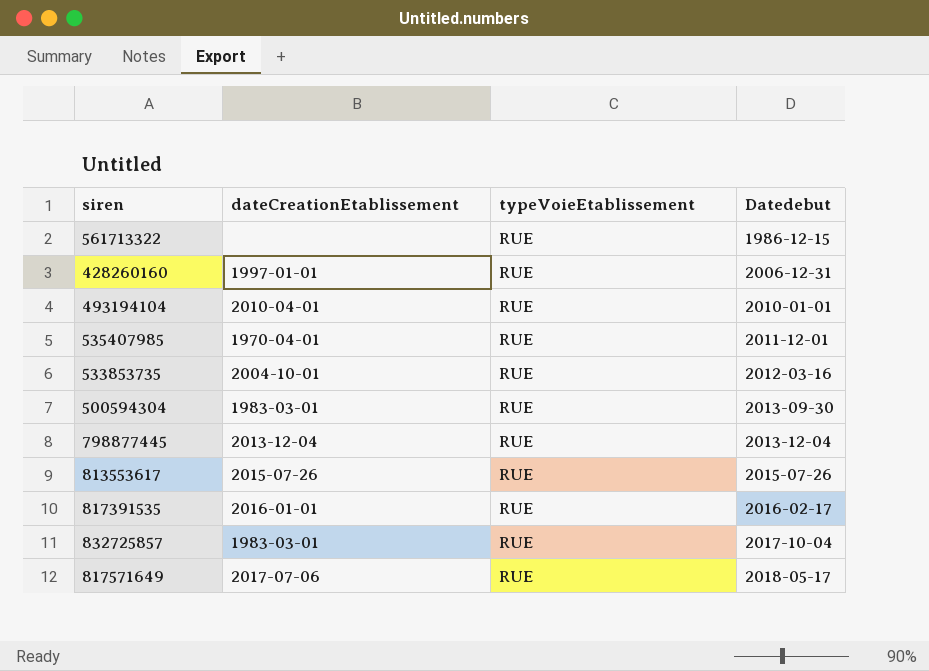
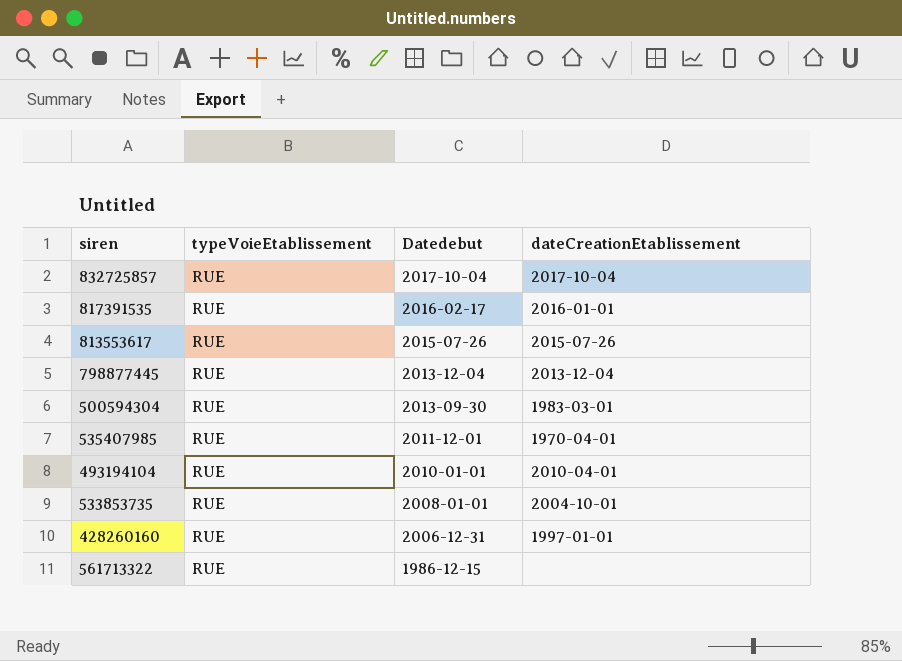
row order: Datedebut ascending -> Datedebut descending
column dateCreationEtablissement | position: 2 -> 4
row 817571649: 2017-07-06 | RUE | 2018-05-17 -> none
832725857 | dateCreationEtablissement: 1983-03-01 -> 2017-10-04
533853735 | Datedebut: 2012-03-16 -> 2008-01-01

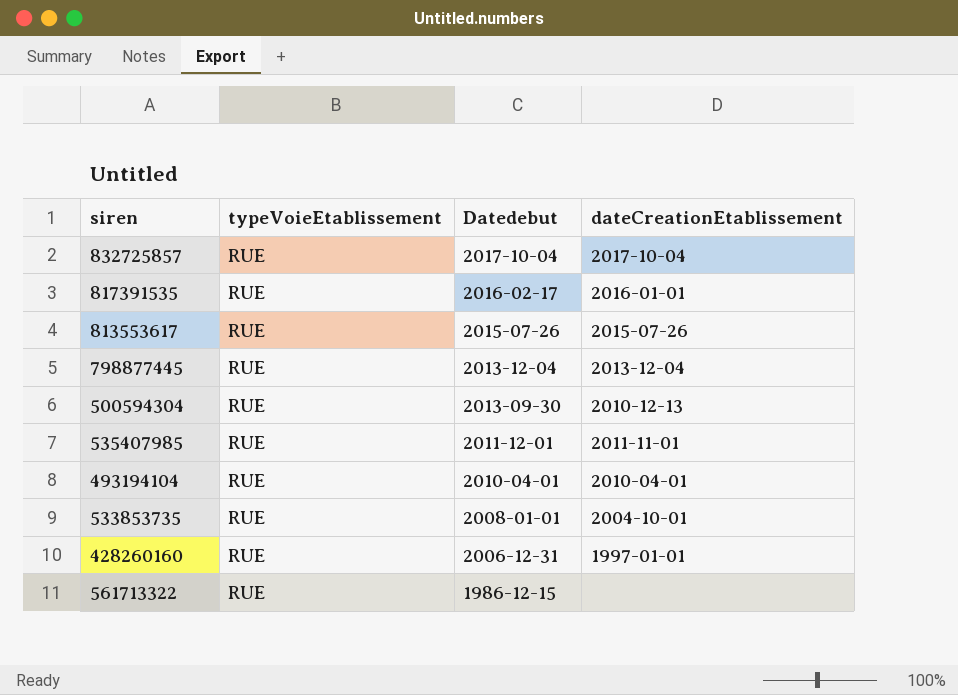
500594304 | dateCreationEtablissement: 1983-03-01 -> 2010-12-13
535407985 | dateCreationEtablissement: 1970-04-01 -> 2011-11-01
493194104 | Datedebut: 2010-01-01 -> 2010-04-01

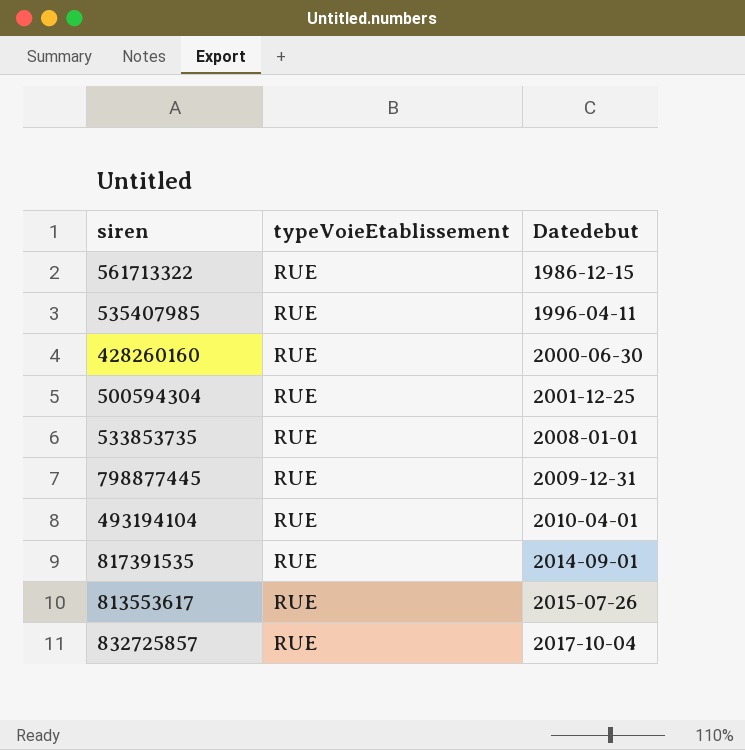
row order: Datedebut descending -> Datedebut ascending
column dateCreationEtablissement | position: 4 -> none
535407985 | Datedebut: 2011-12-01 -> 1996-04-11
428260160 | Datedebut: 2006-12-31 -> 2000-06-30
500594304 | Datedebut: 2013-09-30 -> 2001-12-25
798877445 | Datedebut: 2013-12-04 -> 2009-12-31
817391535 | Datedebut: 2016-02-17 -> 2014-09-01

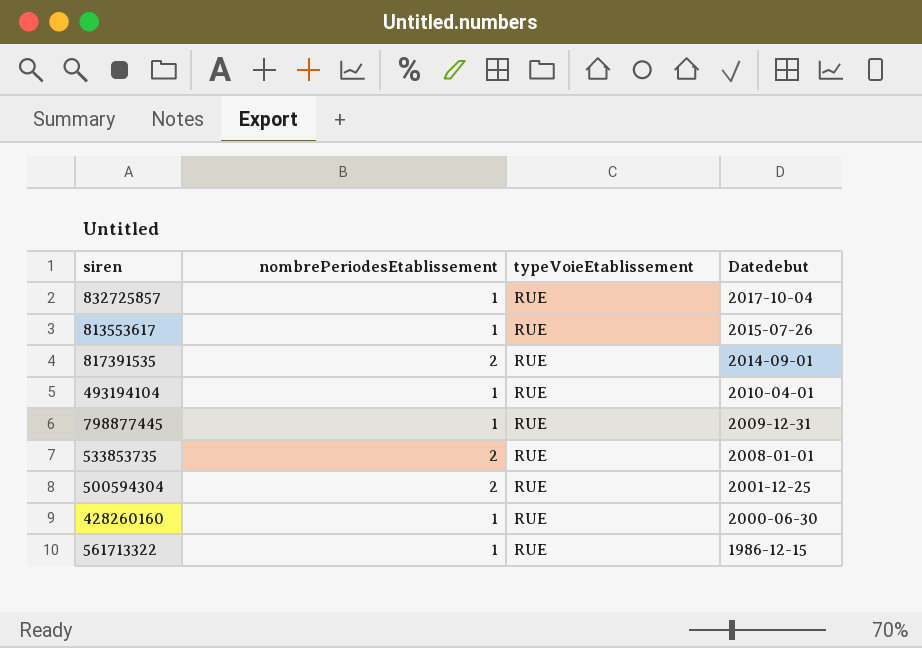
row order: Datedebut ascending -> Datedebut descending
column nombrePeriodesEtablissement | position: none -> 2
row 535407985: RUE | 1996-04-11 -> none

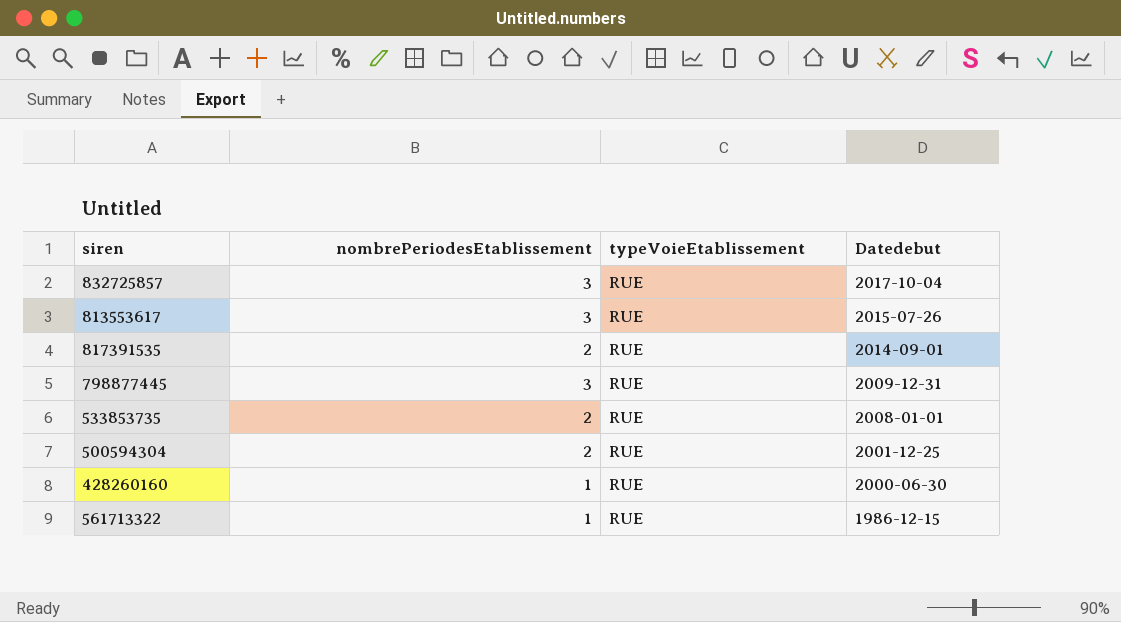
row 493194104: 1 | RUE | 2010-04-01 -> none
832725857 | nombrePeriodesEtablissement: 1 -> 3
813553617 | nombrePeriodesEtablissement: 1 -> 3
798877445 | nombrePeriodesEtablissement: 1 -> 3

